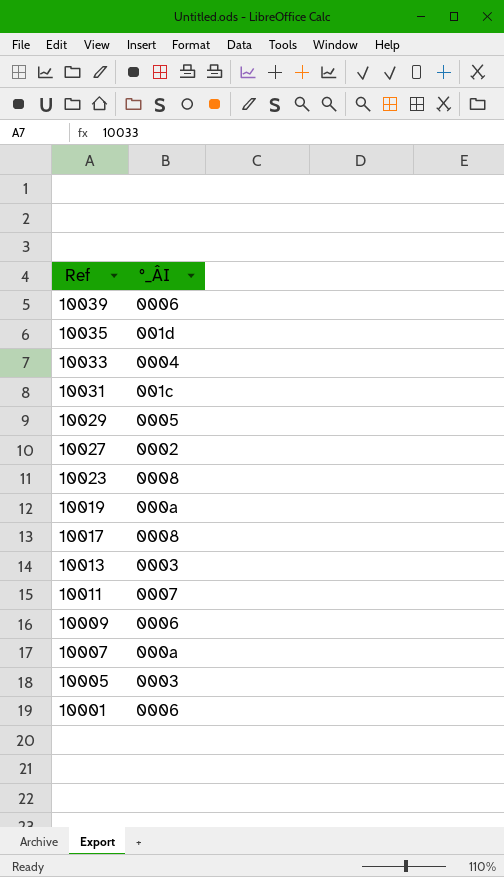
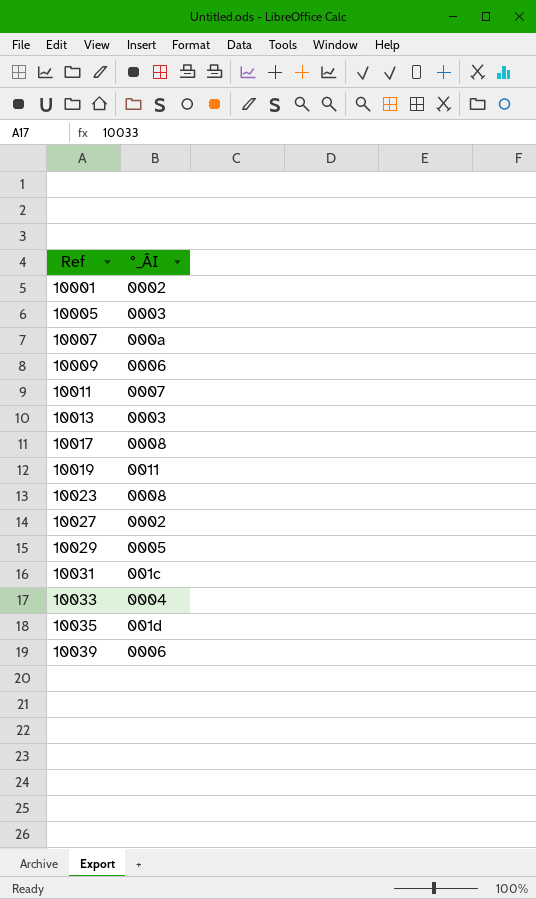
row order: Ref descending -> Ref ascending
10001 | °_ÂI: 0006 -> 0002
10019 | °_ÂI: 000a -> 0011

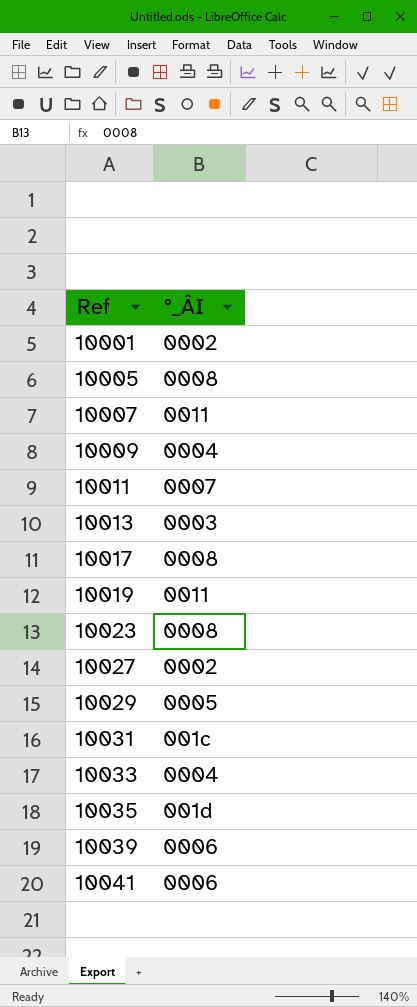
10005 | °_ÂI: 0003 -> 0008
10007 | °_ÂI: 000a -> 0011
10009 | °_ÂI: 0006 -> 0004
row 10041: none -> 0006

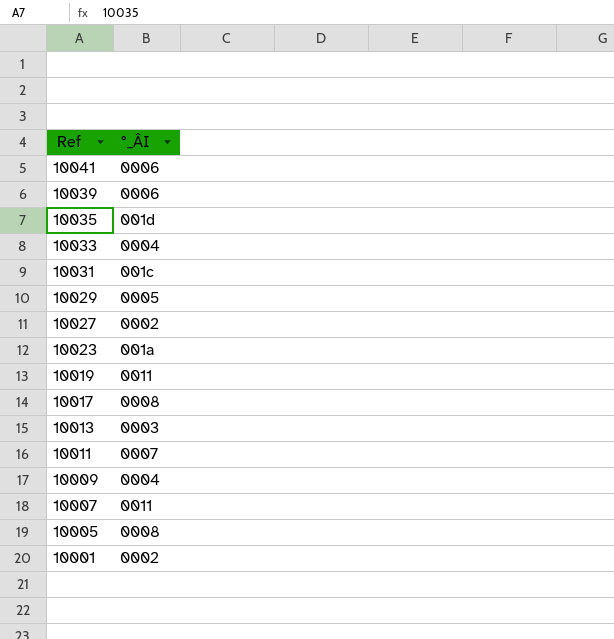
row order: Ref ascending -> Ref descending
10023 | °_ÂI: 0008 -> 001a

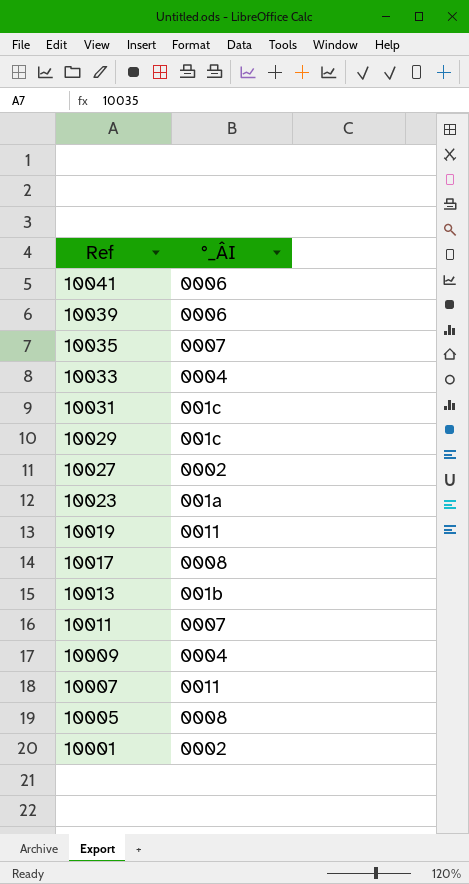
10035 | °_ÂI: 001d -> 0007
10029 | °_ÂI: 0005 -> 001c
10013 | °_ÂI: 0003 -> 001b

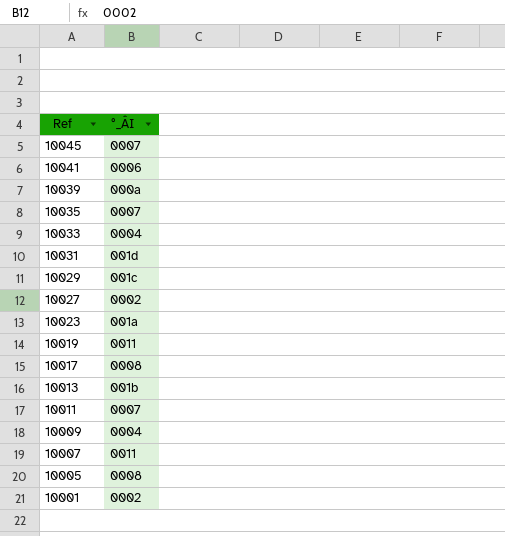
row 10045: none -> 0007
10039 | °_ÂI: 0006 -> 000a
10031 | °_ÂI: 001c -> 001d

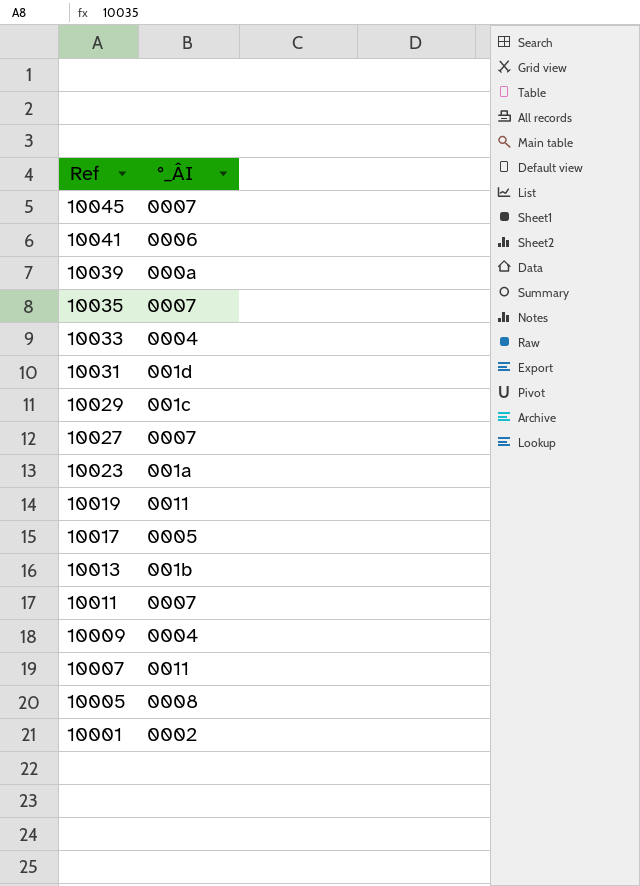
10027 | °_ÂI: 0002 -> 0007
10017 | °_ÂI: 0008 -> 0005

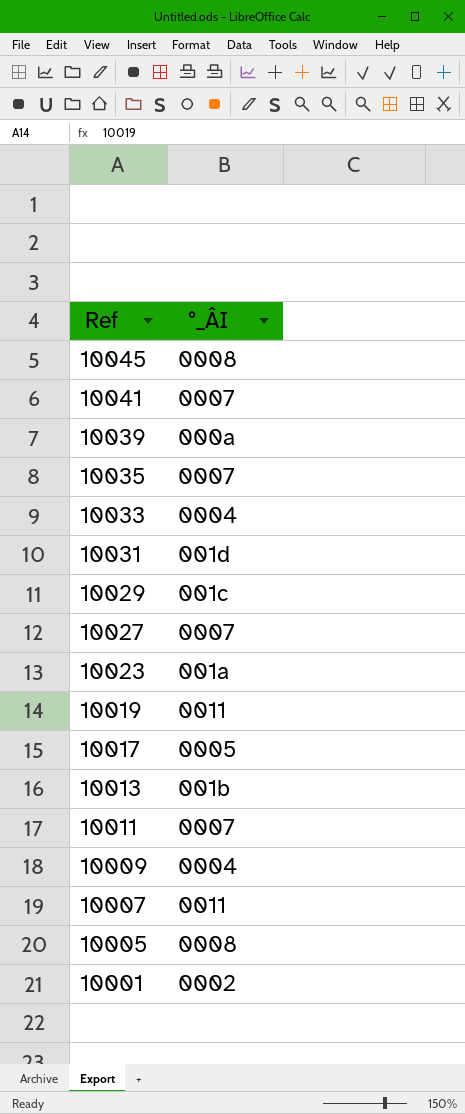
10045 | °_ÂI: 0007 -> 0008
10041 | °_ÂI: 0006 -> 0007

